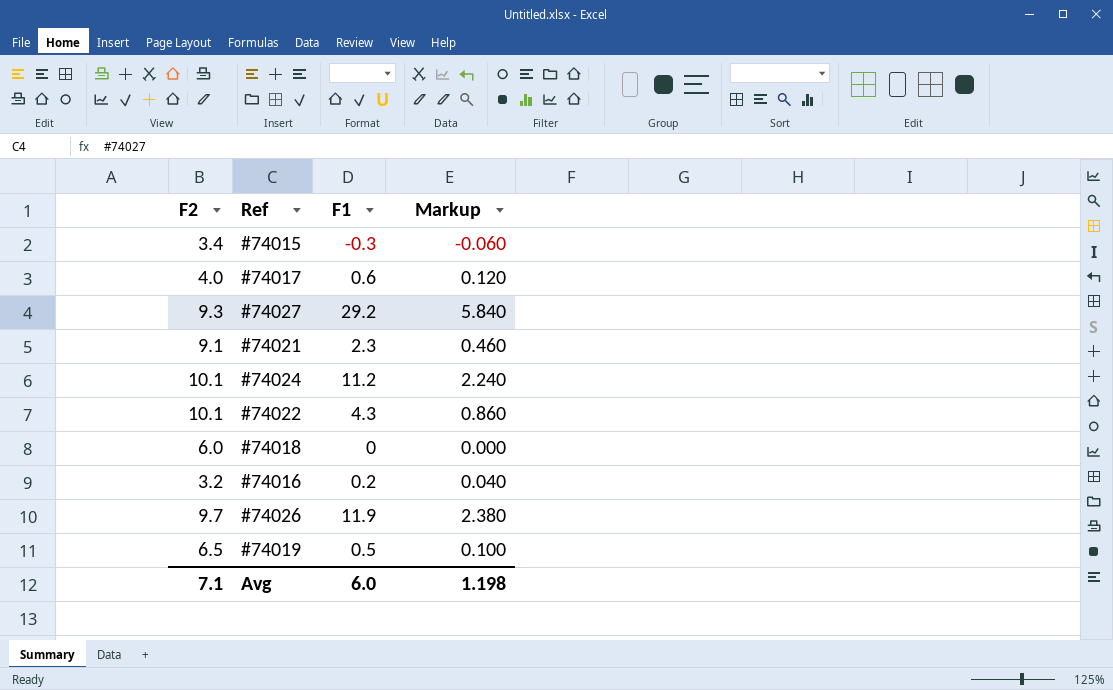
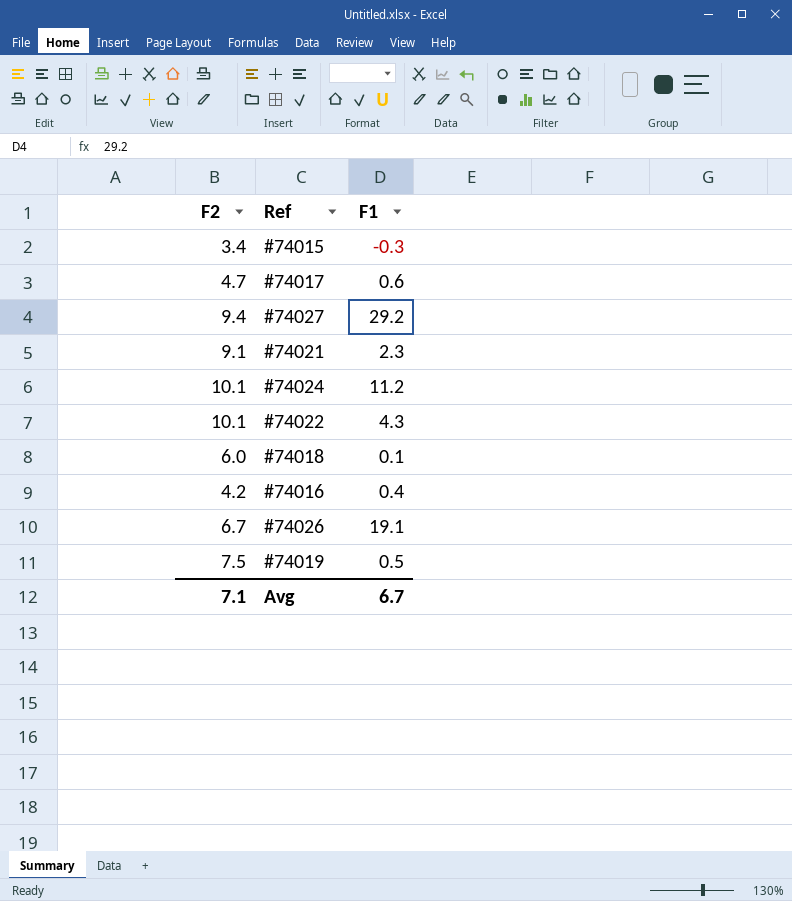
column Markup | formula: [F1] * 0.2 -> none
#74017 | F2: 4.0 -> 4.7
#74027 | F2: 9.3 -> 9.4
#74018 | F1: 0 -> 0.1
#74016 | F2: 3.2 -> 4.2
#74016 | F1: 0.2 -> 0.4
#74026 | F2: 9.7 -> 6.7
#74026 | F1: 11.9 -> 19.1
#74019 | F2: 6.5 -> 7.5
Avg | F1: 6.0 -> 6.7

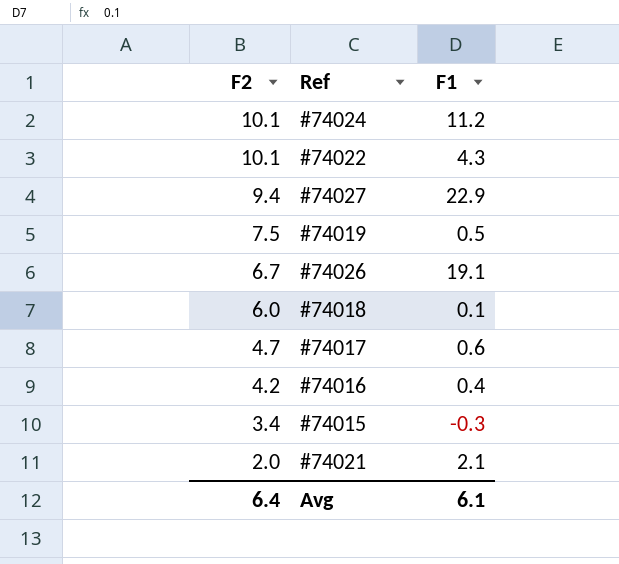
row order: none -> F2 descending
#74027 | F1: 29.2 -> 22.9
#74021 | F2: 9.1 -> 2.0
#74021 | F1: 2.3 -> 2.1
Avg | F2: 7.1 -> 6.4
Avg | F1: 6.7 -> 6.1

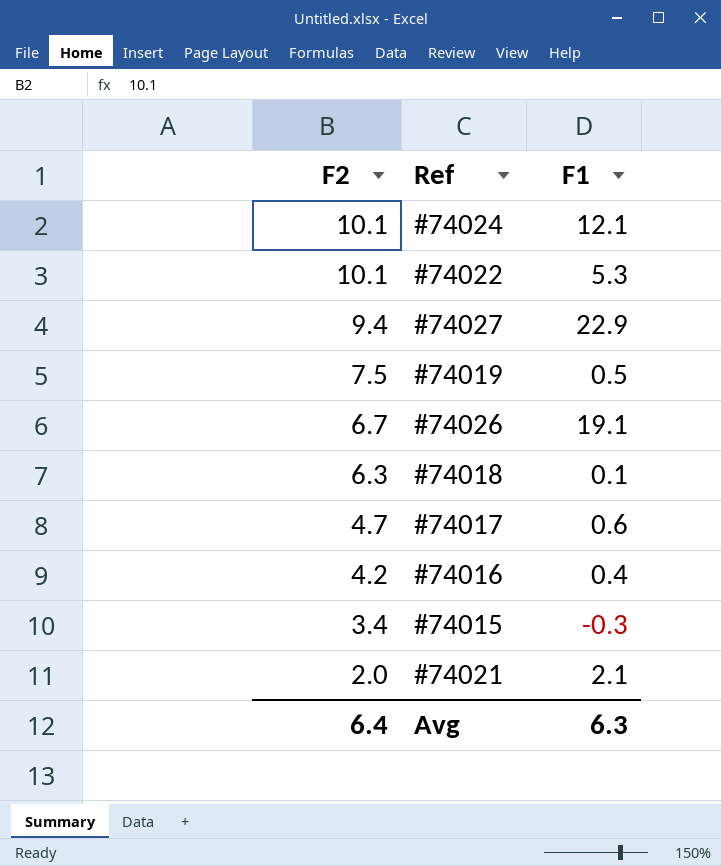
#74024 | F1: 11.2 -> 12.1
#74022 | F1: 4.3 -> 5.3
#74018 | F2: 6.0 -> 6.3
Avg | F1: 6.1 -> 6.3

